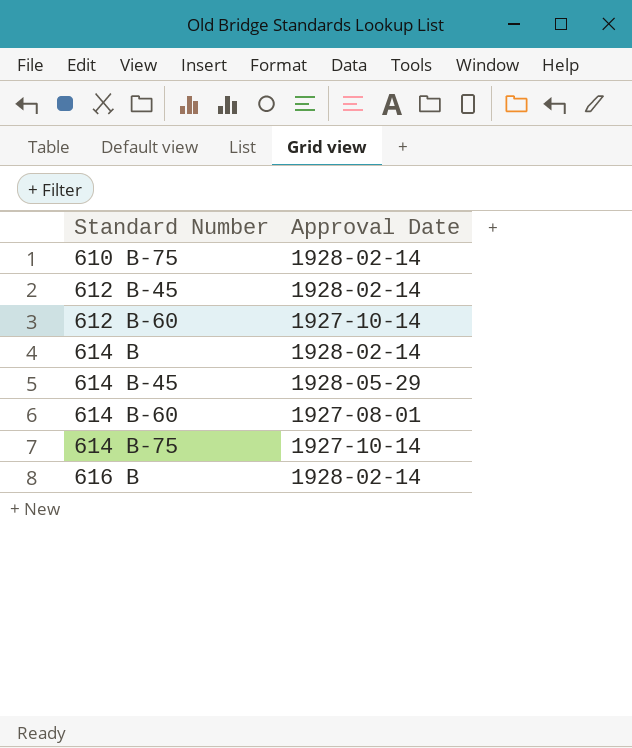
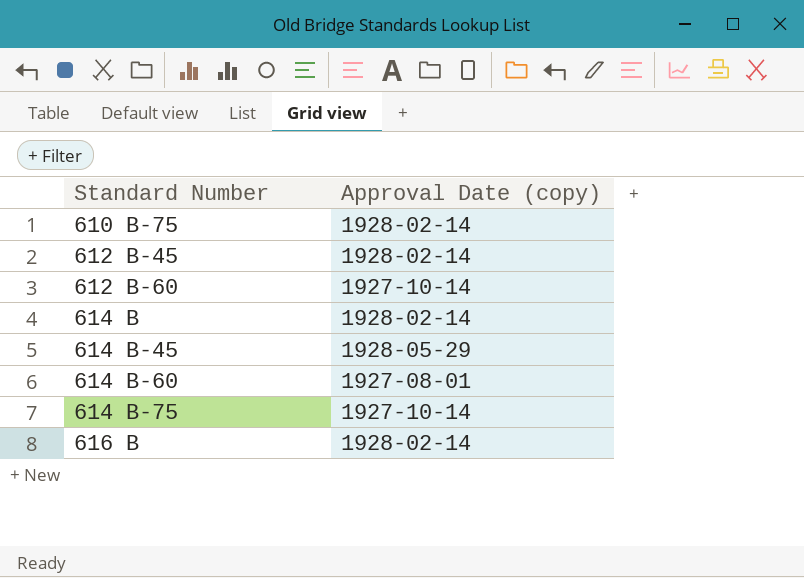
column name: Approval Date -> Approval Date (copy)

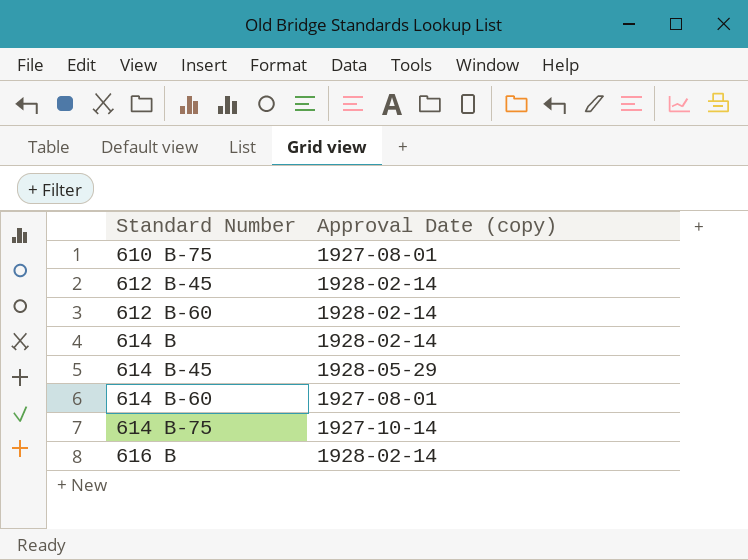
610 B-75 | Approval Date (copy): 1928-02-14 -> 1927-08-01
612 B-60 | Approval Date (copy): 1927-10-14 -> 1928-02-14

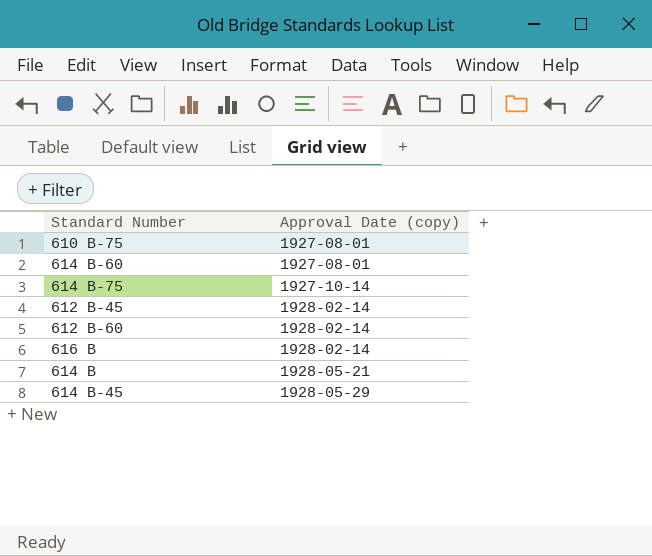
row order: Standard Number ascending -> Approval Date (copy) ascending
614 B | Approval Date (copy): 1928-02-14 -> 1928-05-21

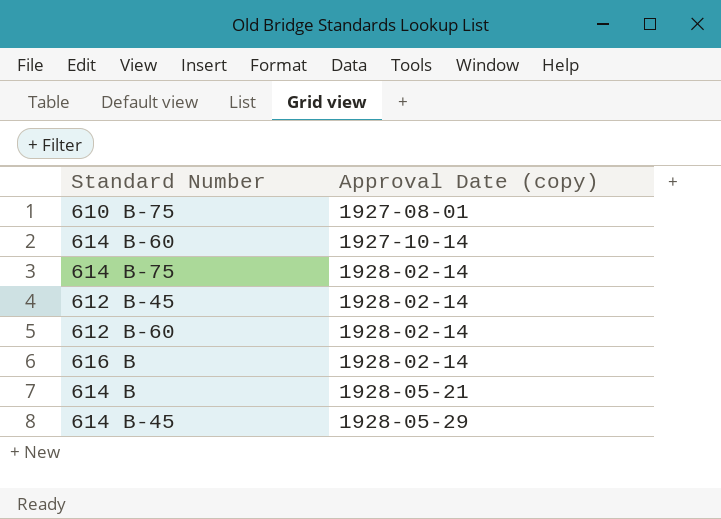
614 B-60 | Approval Date (copy): 1927-08-01 -> 1927-10-14
614 B-75 | Approval Date (copy): 1927-10-14 -> 1928-02-14

